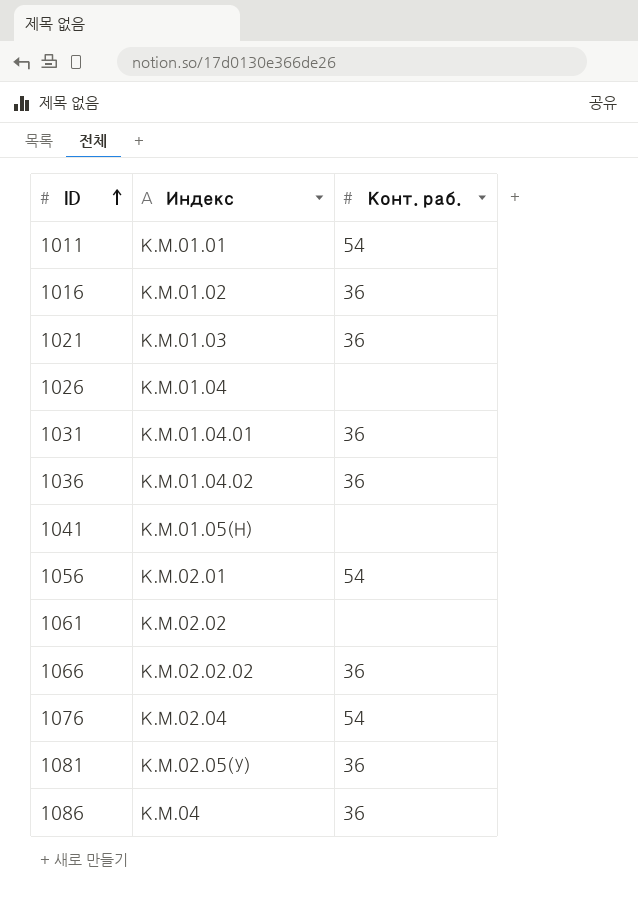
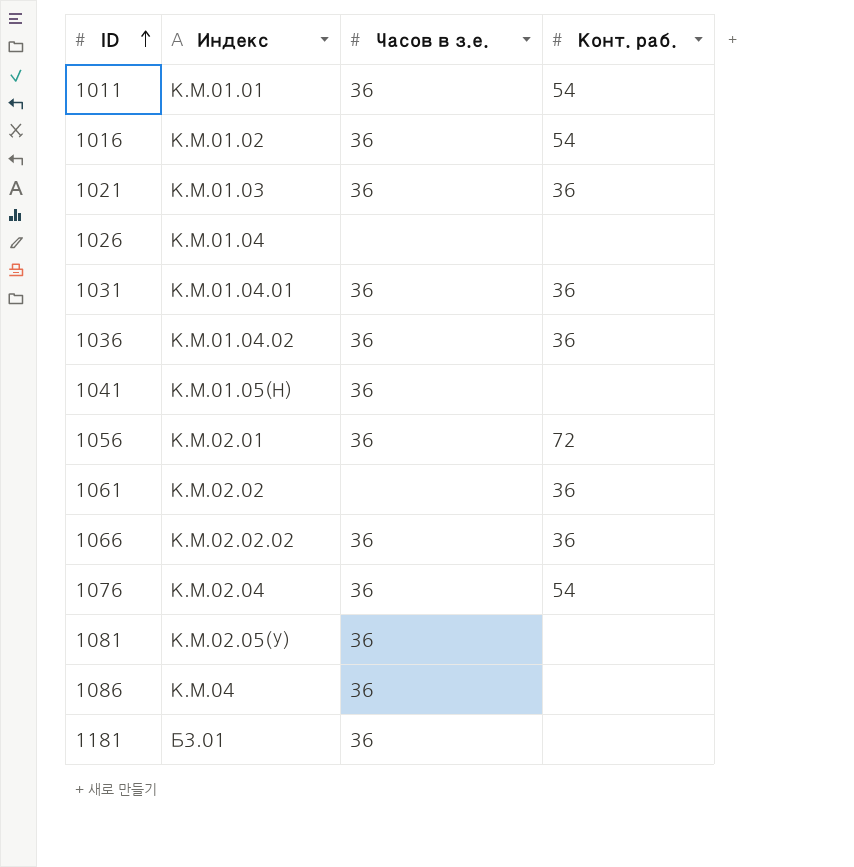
column Часов в з.е. | position: none -> 3
1016 | Конт. раб.: 36 -> 54
1056 | Конт. раб.: 54 -> 72
1061 | Конт. раб.: none -> 36
1081 | Конт. раб.: 36 -> none
1086 | Конт. раб.: 36 -> none
row 1181: none -> Б3.01 | 36 | none

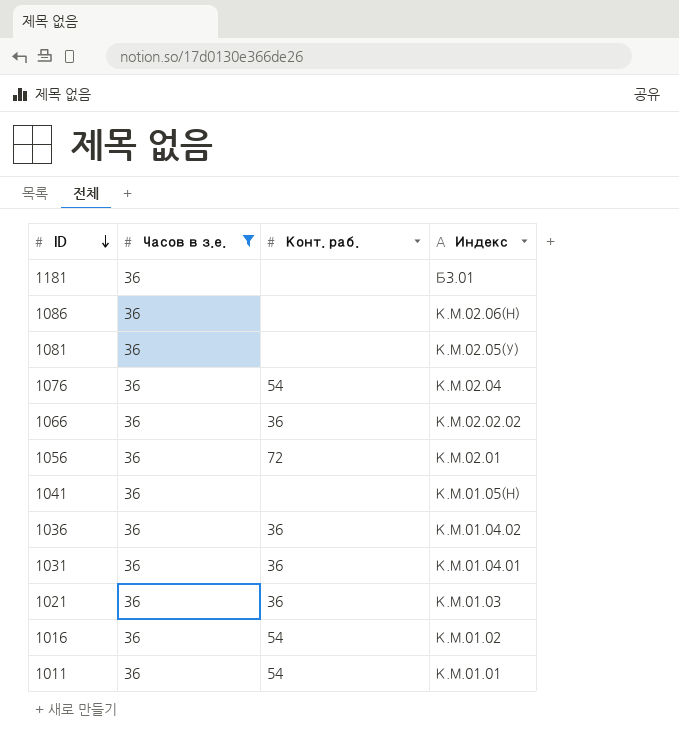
filter: none -> Часов в з.е. = 36
row order: ID ascending -> ID descending
column Индекс | position: 2 -> 4
1086 | Индекс: К.М.04 -> К.М.02.06(Н)

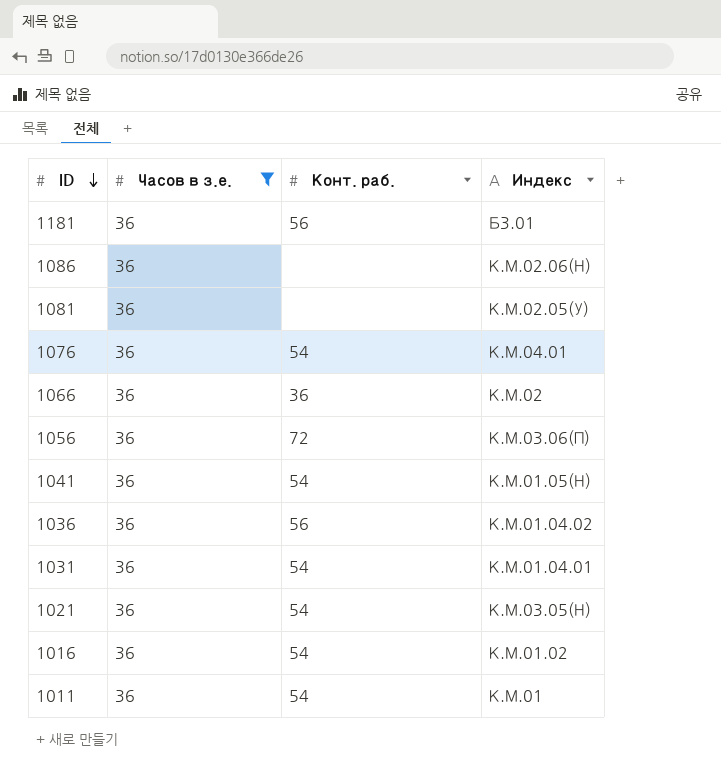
1181 | Конт. раб.: none -> 56
1076 | Индекс: К.М.02.04 -> К.М.04.01
1066 | Индекс: К.М.02.02.02 -> К.М.02
1056 | Индекс: К.М.02.01 -> К.М.03.06(П)
1041 | Конт. раб.: none -> 54
1036 | Конт. раб.: 36 -> 56
1031 | Конт. раб.: 36 -> 54
1021 | Конт. раб.: 36 -> 54
1021 | Индекс: К.М.01.03 -> К.М.03.05(Н)
1011 | Индекс: К.М.01.01 -> К.М.01

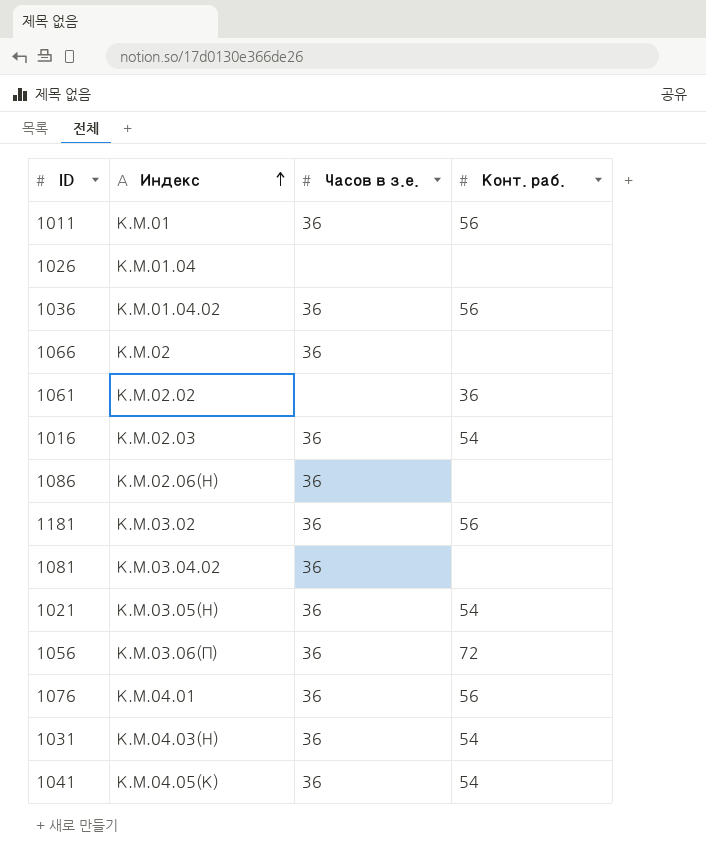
filter: Часов в з.е. = 36 -> none
row order: ID descending -> Индекс ascending
column Индекс | position: 4 -> 2
1011 | Конт. раб.: 54 -> 56
1066 | Конт. раб.: 36 -> none
1016 | Индекс: К.М.01.02 -> К.М.02.03
1181 | Индекс: Б3.01 -> К.М.03.02
1081 | Индекс: К.М.02.05(У) -> К.М.03.04.02
1076 | Конт. раб.: 54 -> 56
1031 | Индекс: К.М.01.04.01 -> К.М.04.03(Н)
1041 | Индекс: К.М.01.05(Н) -> К.М.04.05(К)

